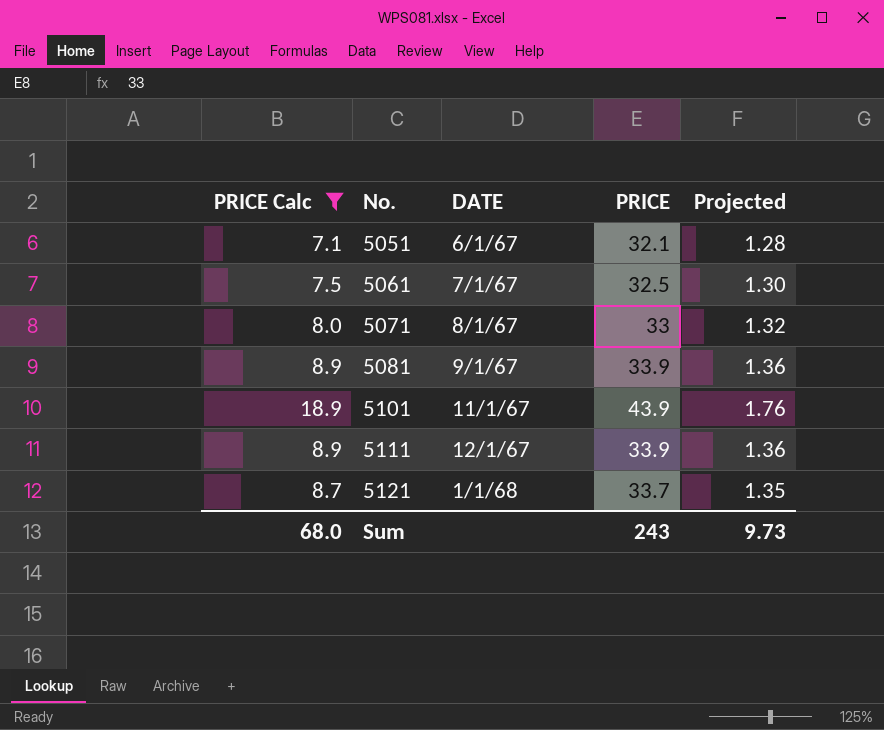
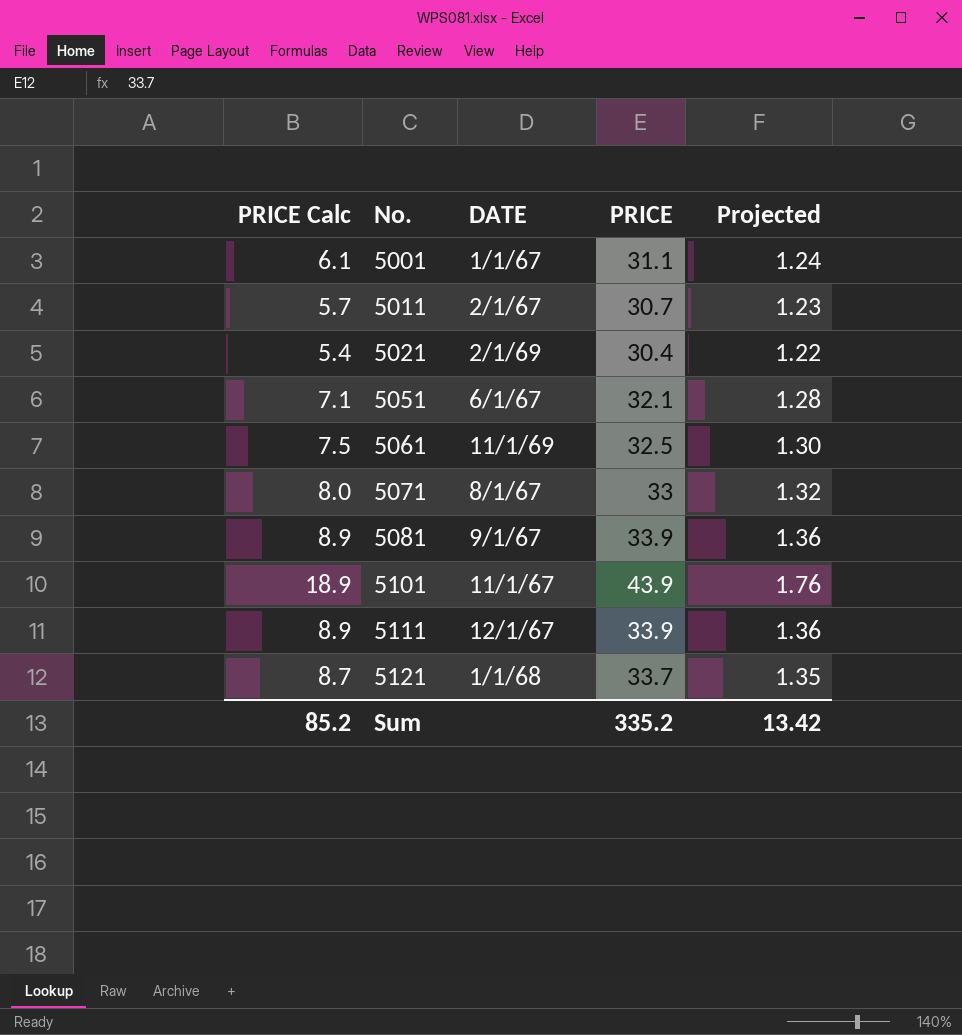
filter: PRICE Calc >= 7.1 -> none
5061 | DATE: 7/1/67 -> 11/1/69
Sum | PRICE Calc: 68.0 -> 85.2
Sum | PRICE: 243 -> 335.2
Sum | Projected: 9.73 -> 13.42

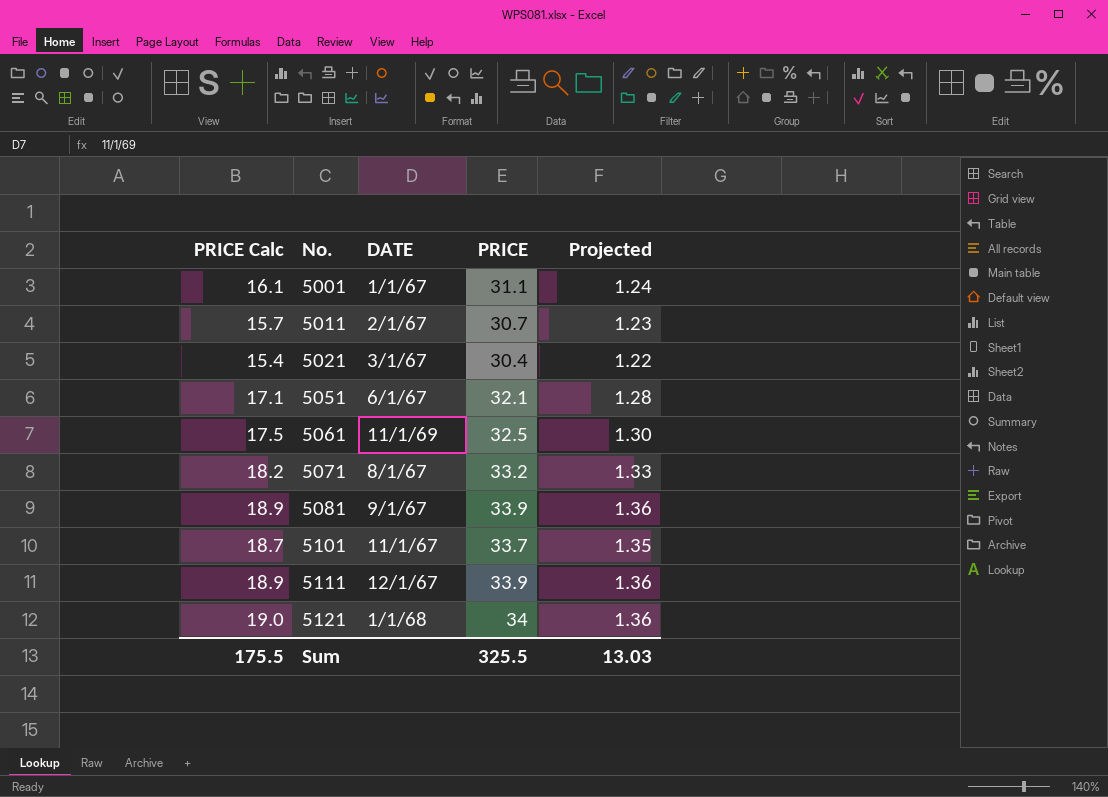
column PRICE Calc | formula: [PRICE] - 25 -> [PRICE] - 15
5021 | DATE: 2/1/69 -> 3/1/67
5071 | PRICE: 33 -> 33.2
5071 | Projected: 1.32 -> 1.33
5101 | PRICE: 43.9 -> 33.7
5101 | Projected: 1.76 -> 1.35
5121 | PRICE: 33.7 -> 34
5121 | Projected: 1.35 -> 1.36
Sum | PRICE Calc: 85.2 -> 175.5
Sum | PRICE: 335.2 -> 325.5
Sum | Projected: 13.42 -> 13.03

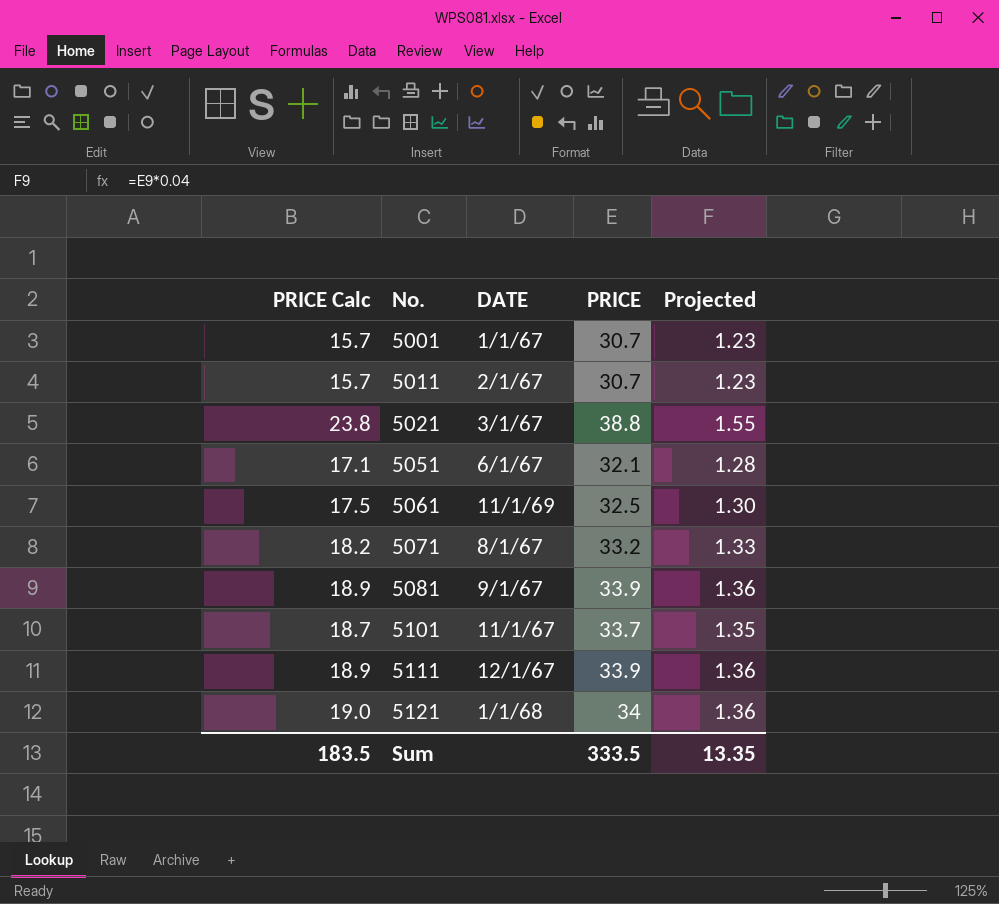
5001 | PRICE Calc: 16.1 -> 15.7
5001 | PRICE: 31.1 -> 30.7
5001 | Projected: 1.24 -> 1.23
5021 | PRICE Calc: 15.4 -> 23.8
5021 | PRICE: 30.4 -> 38.8
5021 | Projected: 1.22 -> 1.55
Sum | PRICE Calc: 175.5 -> 183.5
Sum | PRICE: 325.5 -> 333.5
Sum | Projected: 13.03 -> 13.35

